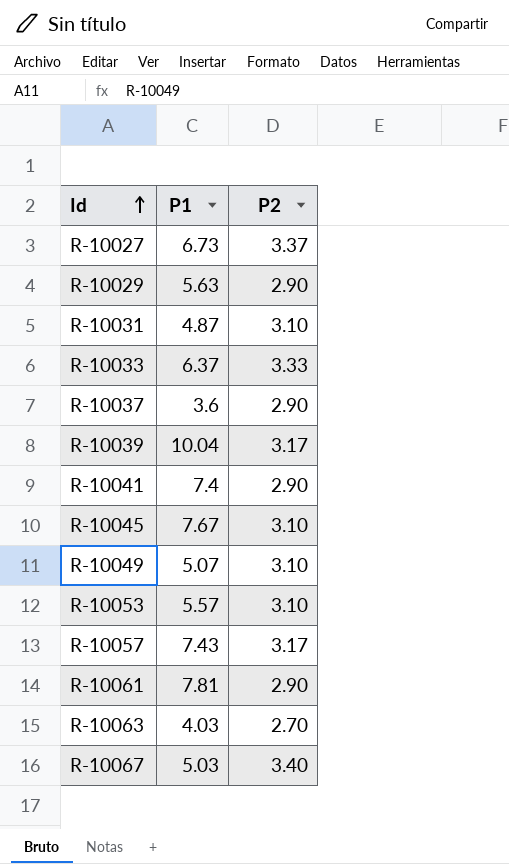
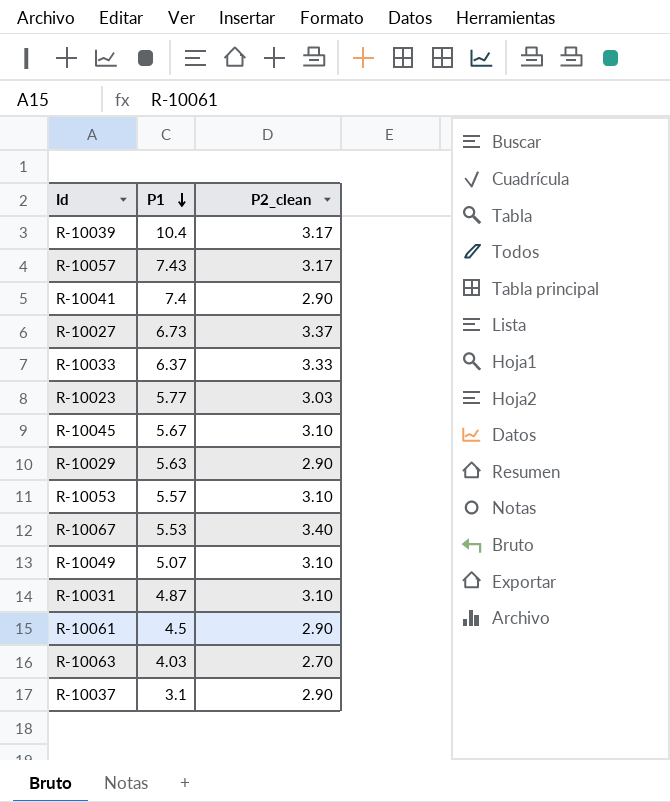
row order: Id ascending -> P1 descending
column name: P2 -> P2_clean
R-10039 | P1: 10.04 -> 10.4
row R-10023: none -> 5.77 | 3.03
R-10045 | P1: 7.67 -> 5.67
R-10067 | P1: 5.03 -> 5.53
R-10061 | P1: 7.81 -> 4.5
R-10037 | P1: 3.6 -> 3.1

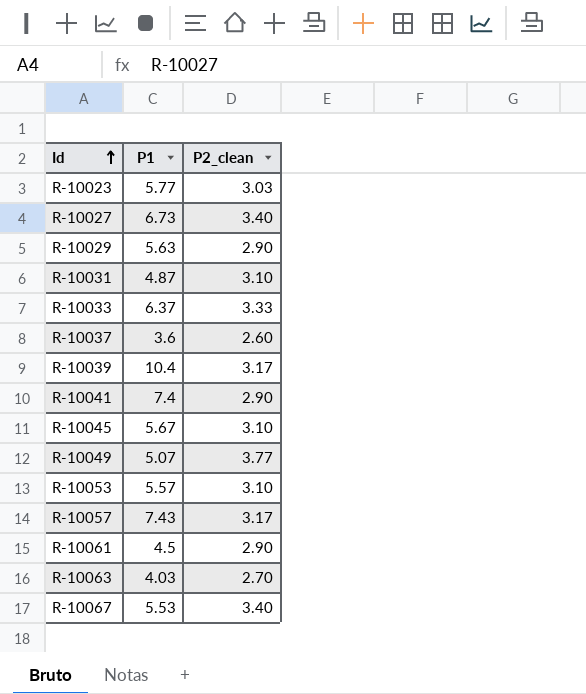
row order: P1 descending -> Id ascending
R-10027 | P2_clean: 3.37 -> 3.40
R-10037 | P1: 3.1 -> 3.6
R-10037 | P2_clean: 2.90 -> 2.60
R-10049 | P2_clean: 3.10 -> 3.77

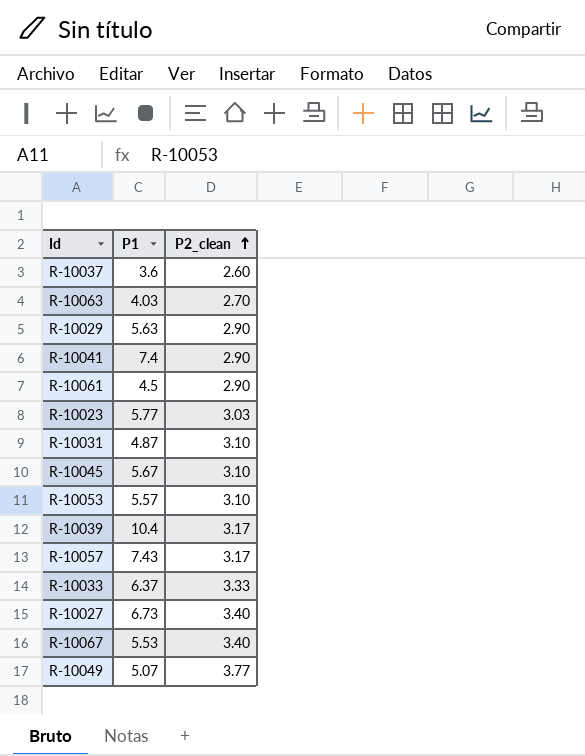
row order: Id ascending -> P2_clean ascending

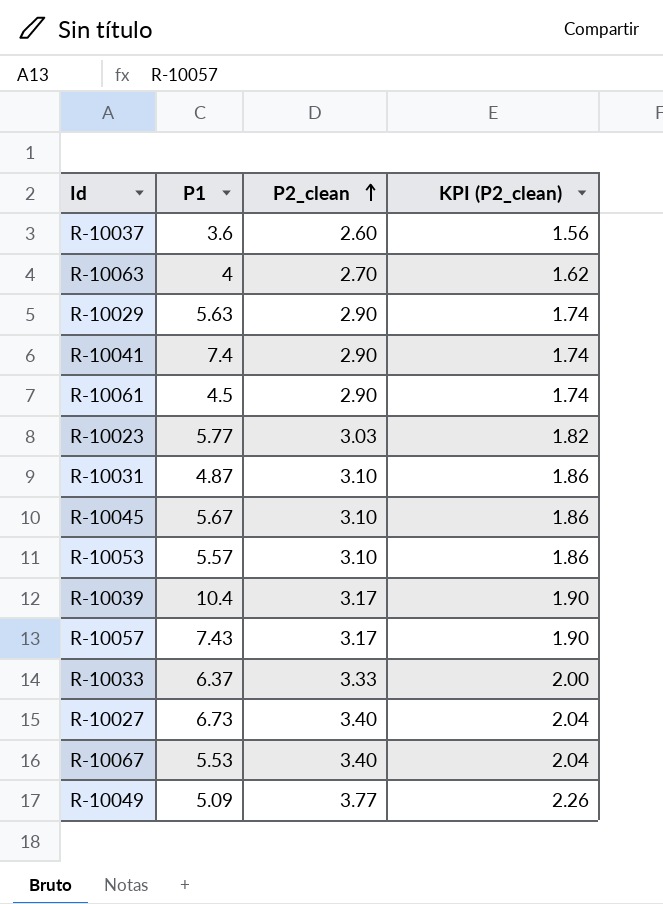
column KPI (P2_clean) | formula: none -> [P2_clean] * 0.6
R-10063 | P1: 4.03 -> 4
R-10049 | P1: 5.07 -> 5.09

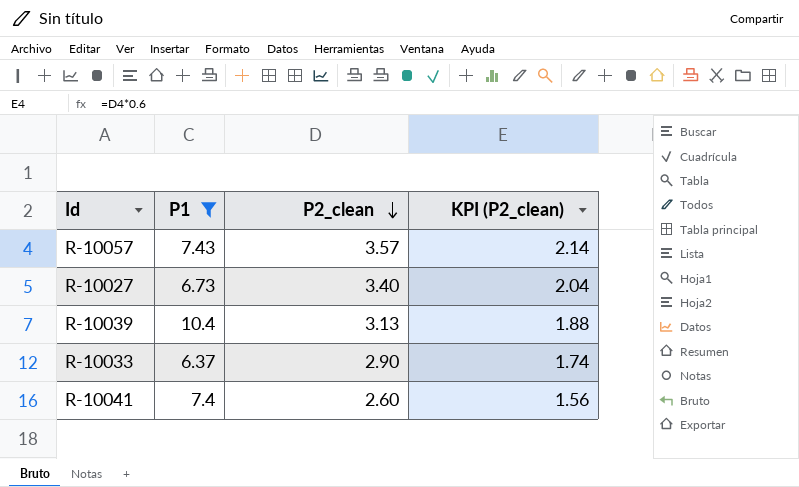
filter: none -> P1 >= 6.37
row order: P2_clean ascending -> P2_clean descending
R-10057 | P2_clean: 3.17 -> 3.57
R-10057 | KPI (P2_clean): 1.90 -> 2.14
R-10039 | P2_clean: 3.17 -> 3.13
R-10039 | KPI (P2_clean): 1.90 -> 1.88
R-10033 | P2_clean: 3.33 -> 2.90
R-10033 | KPI (P2_clean): 2.00 -> 1.74
R-10041 | P2_clean: 2.90 -> 2.60
R-10041 | KPI (P2_clean): 1.74 -> 1.56

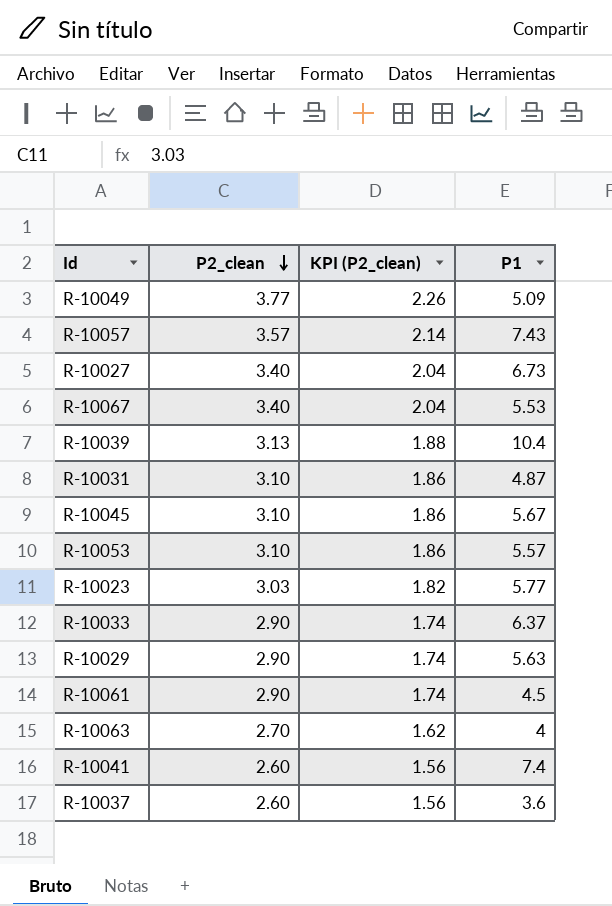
filter: P1 >= 6.37 -> none
column P1 | position: 2 -> 4

